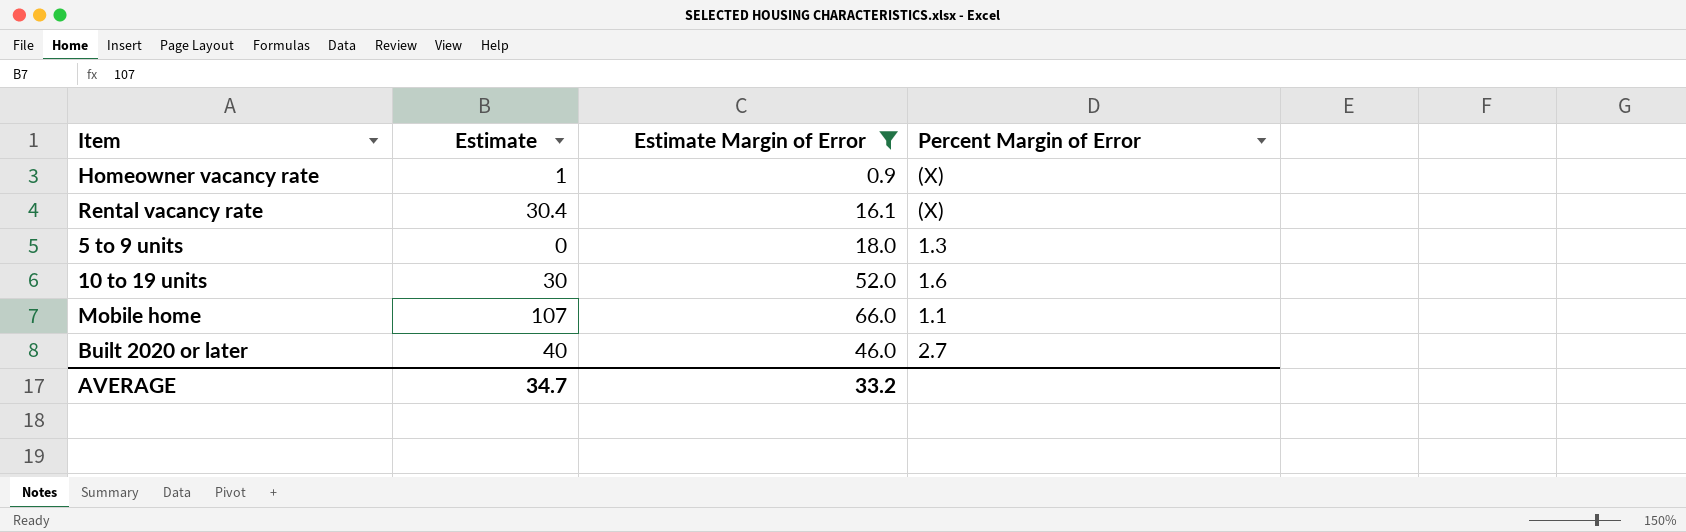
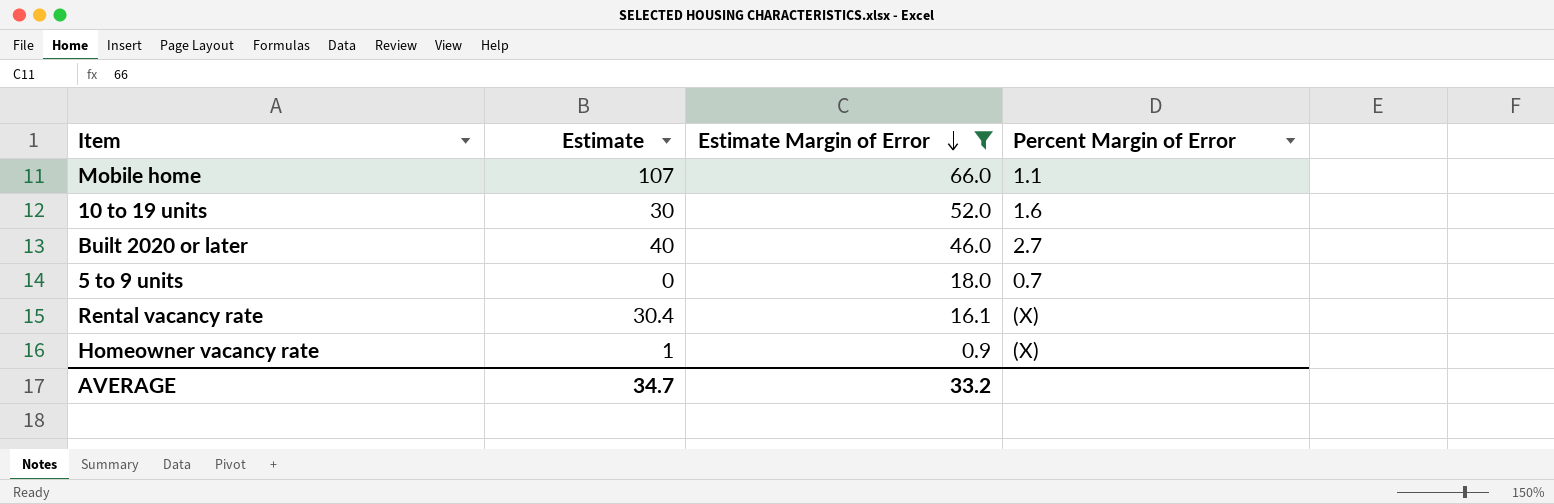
row order: none -> Estimate Margin of Error descending
5 to 9 units | Percent Margin of Error: 1.3 -> 0.7

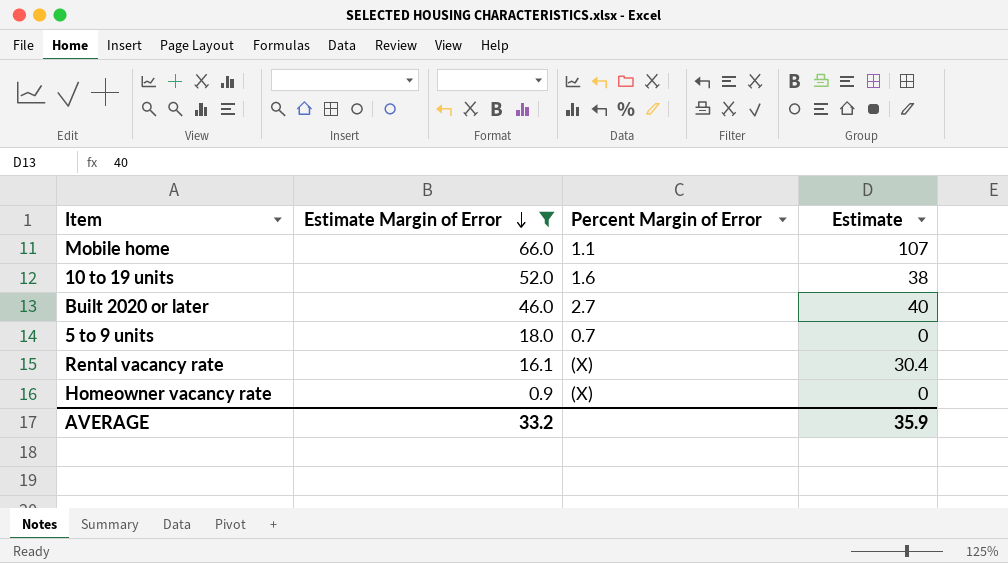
column Estimate | position: 2 -> 4
10 to 19 units | Estimate: 30 -> 38
Homeowner vacancy rate | Estimate: 1 -> 0
AVERAGE | Estimate: 34.7 -> 35.9

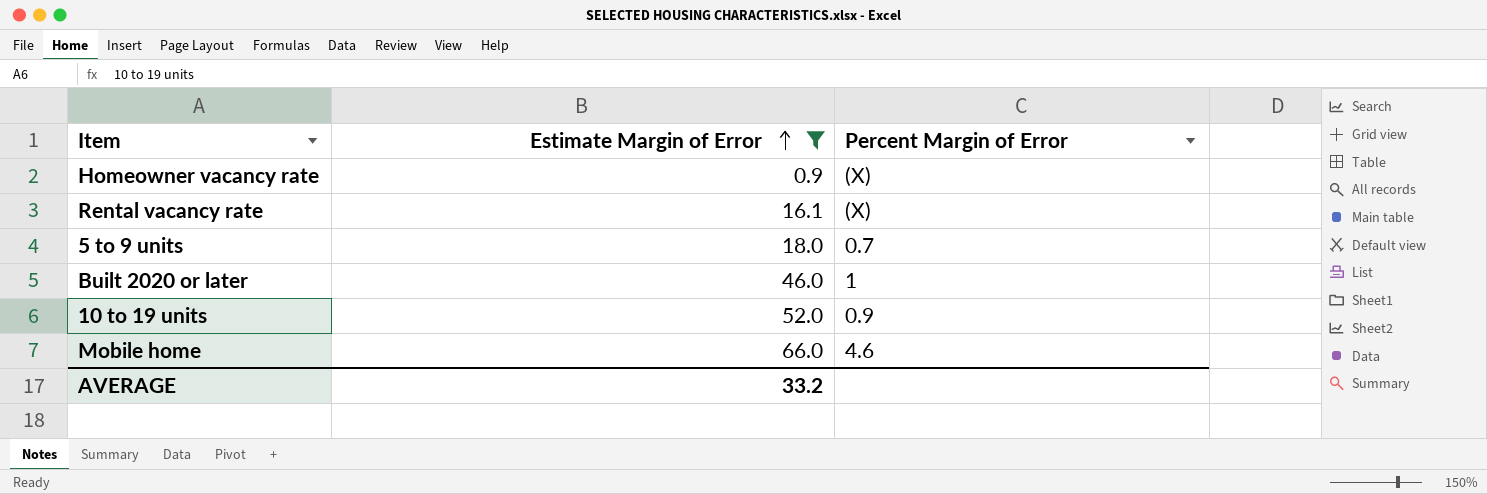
row order: Estimate Margin of Error descending -> Estimate Margin of Error ascending
column Estimate | position: 4 -> none
Built 2020 or later | Percent Margin of Error: 2.7 -> 1
10 to 19 units | Percent Margin of Error: 1.6 -> 0.9
Mobile home | Percent Margin of Error: 1.1 -> 4.6

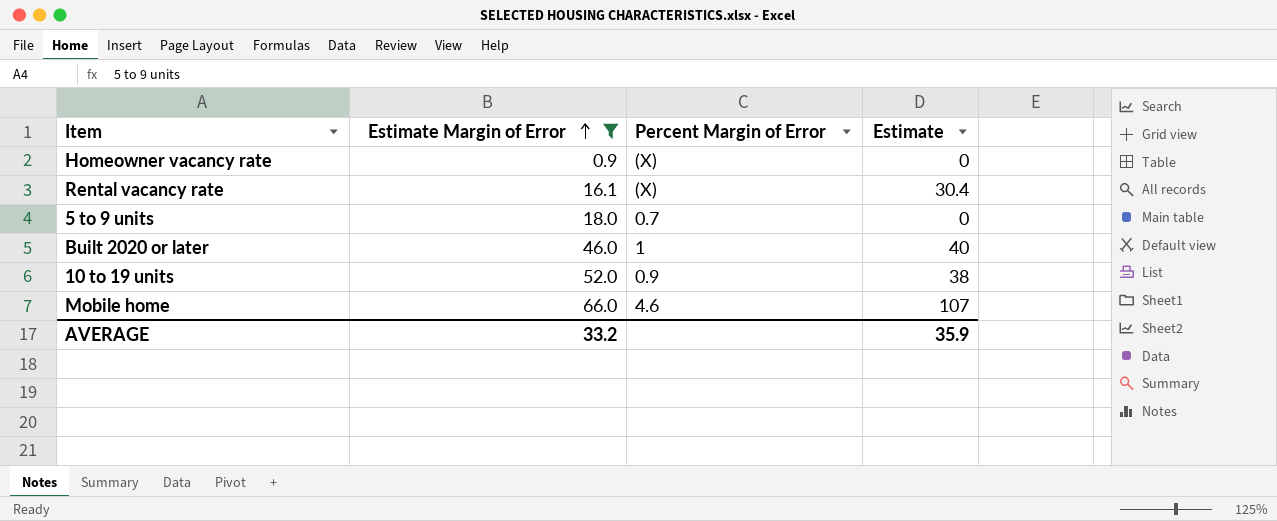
column Estimate | position: none -> 4

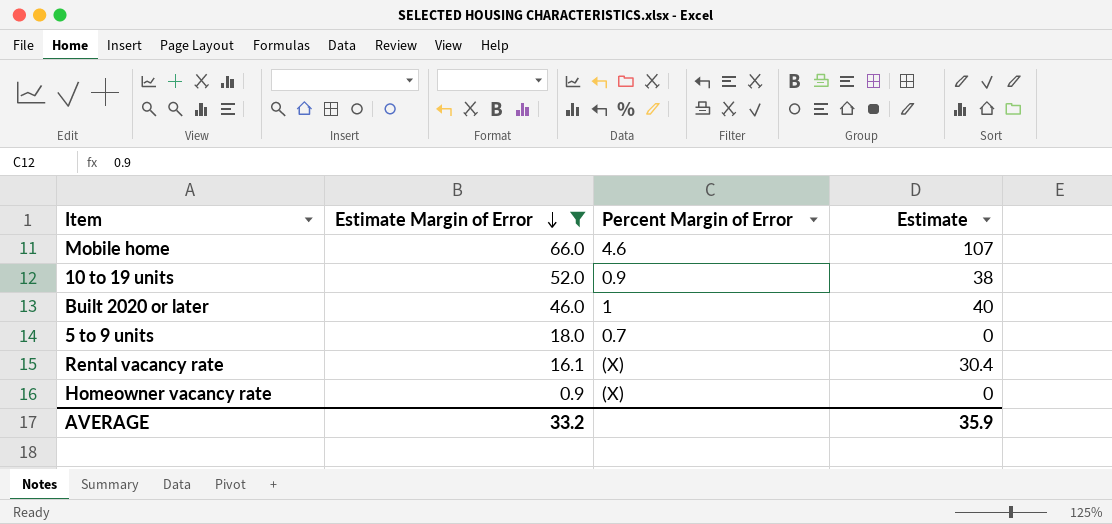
row order: Estimate Margin of Error ascending -> Estimate Margin of Error descending

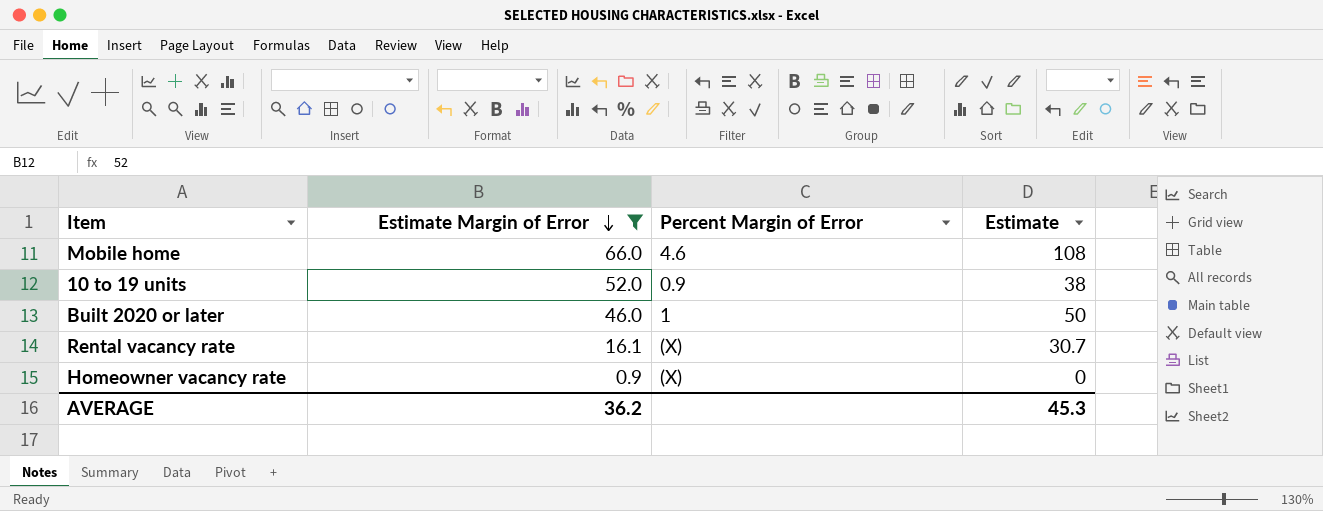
row 5 to 9 units: 18.0 | 0.7 | 0 -> none
Mobile home | Estimate: 107 -> 108
Built 2020 or later | Estimate: 40 -> 50
Rental vacancy rate | Estimate: 30.4 -> 30.7
AVERAGE | Estimate Margin of Error: 33.2 -> 36.2
AVERAGE | Estimate: 35.9 -> 45.3

